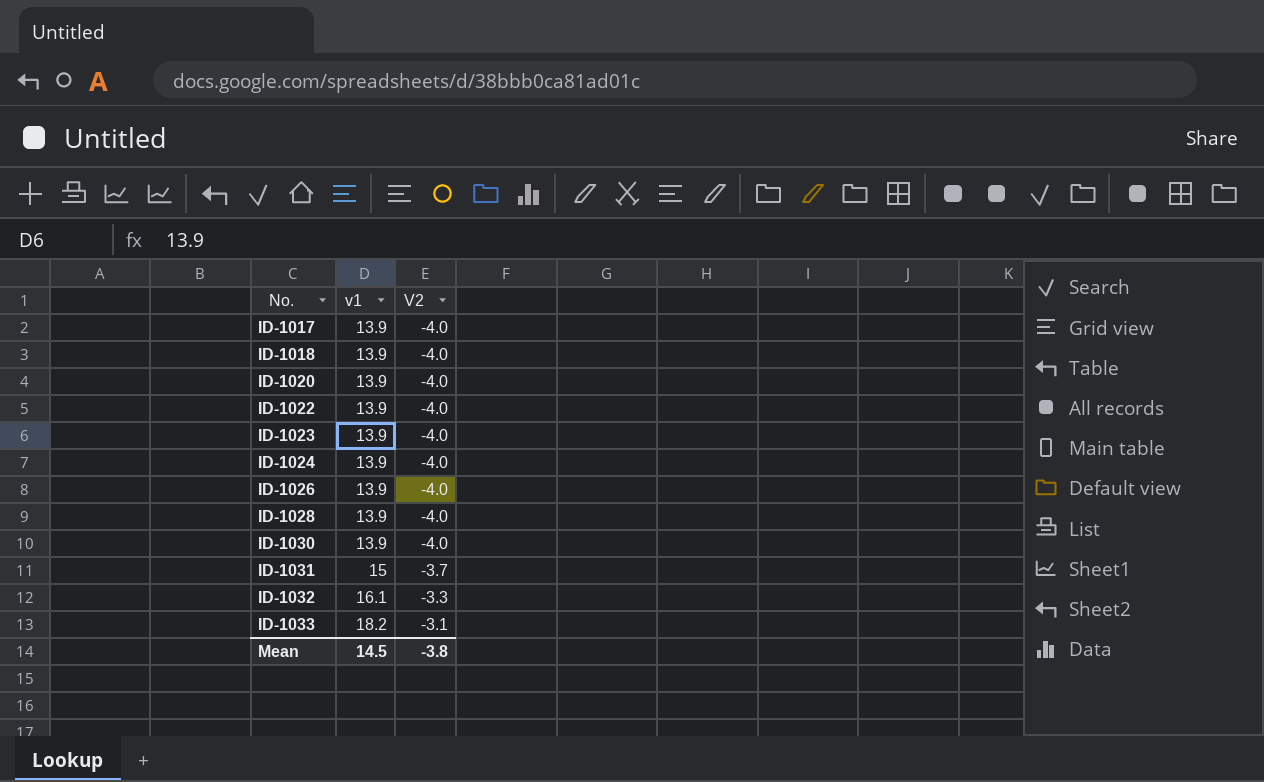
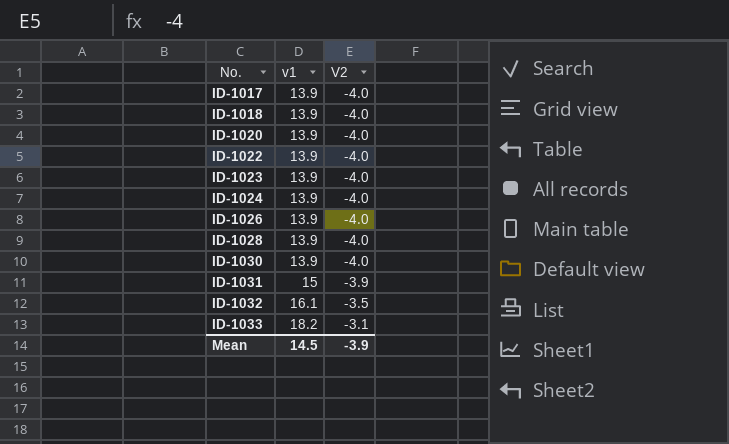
ID-1031 | V2: -3.7 -> -3.9
ID-1032 | V2: -3.3 -> -3.5
Mean | V2: -3.8 -> -3.9

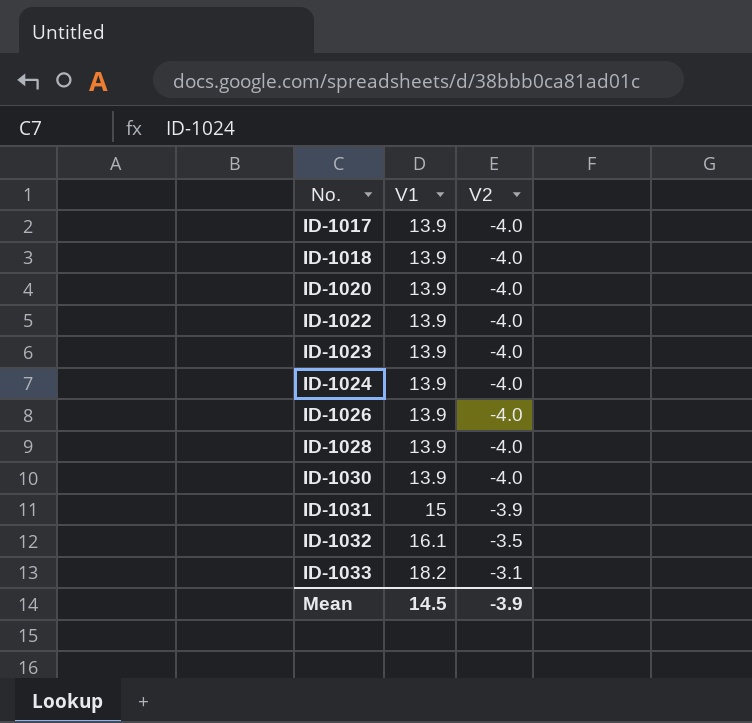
column name: v1 -> V1

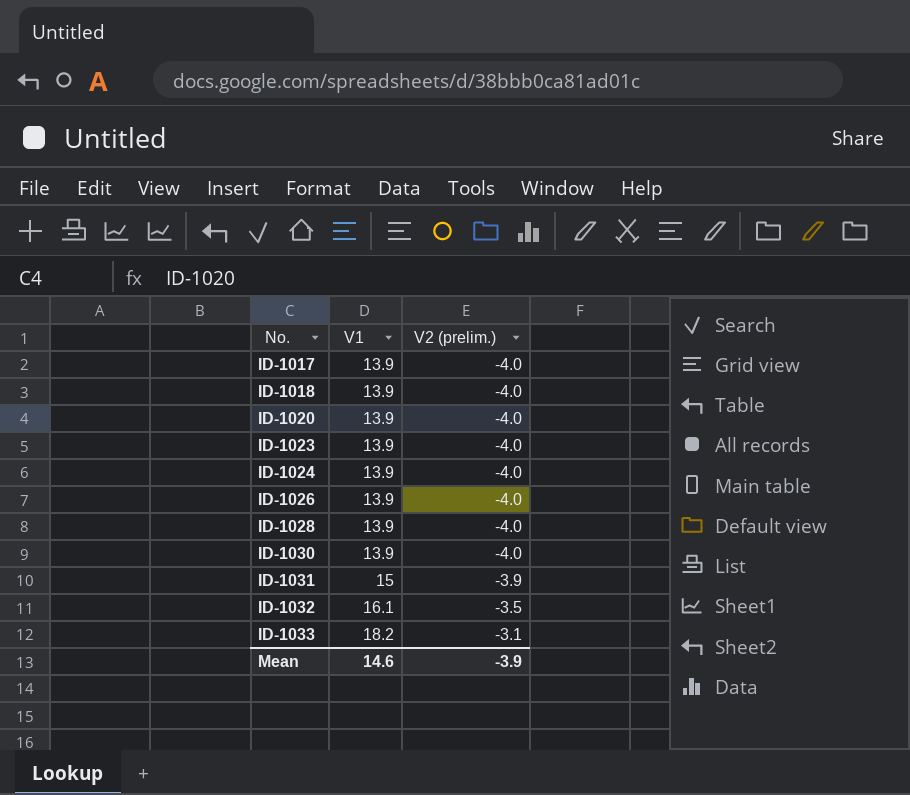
column name: V2 -> V2 (prelim.)
row ID-1022: 13.9 | -4.0 -> none
Mean | V1: 14.5 -> 14.6

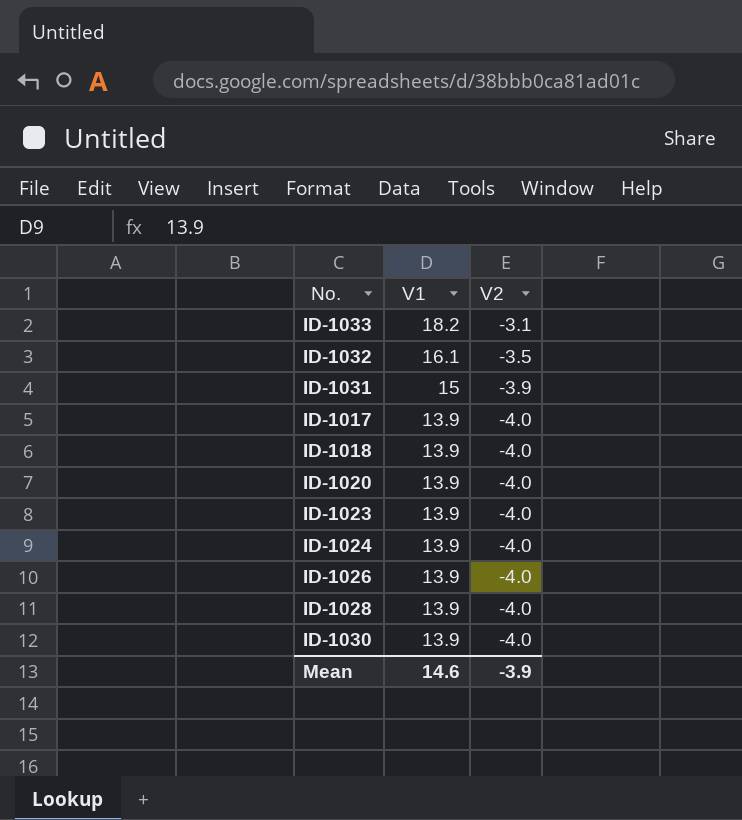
row order: No. ascending -> V1 descending
column name: V2 (prelim.) -> V2

